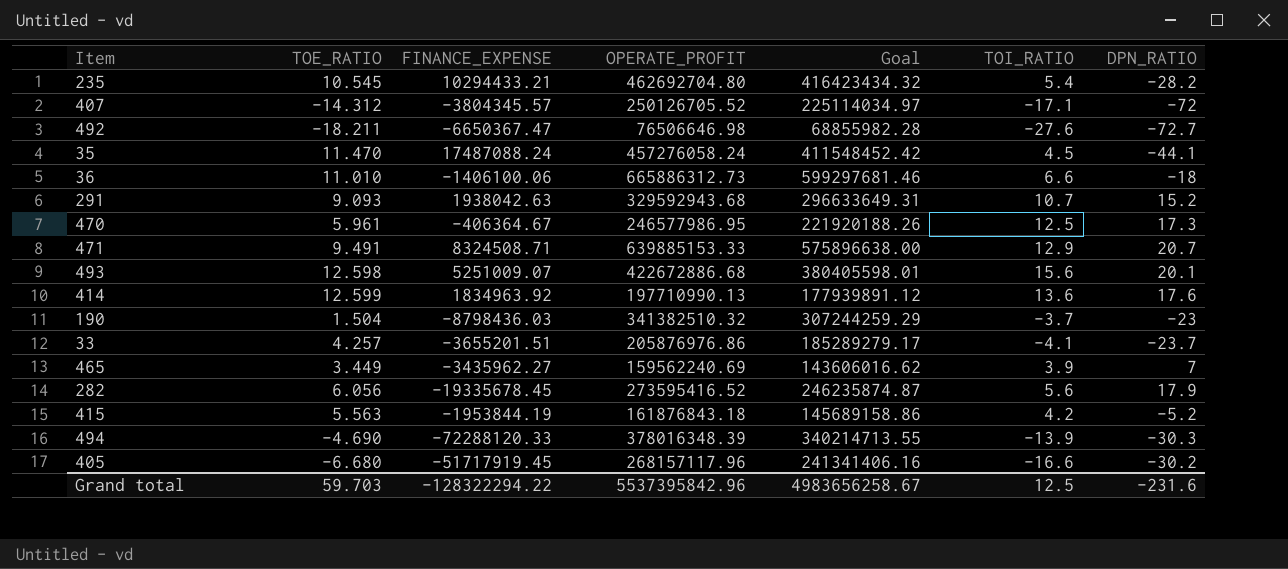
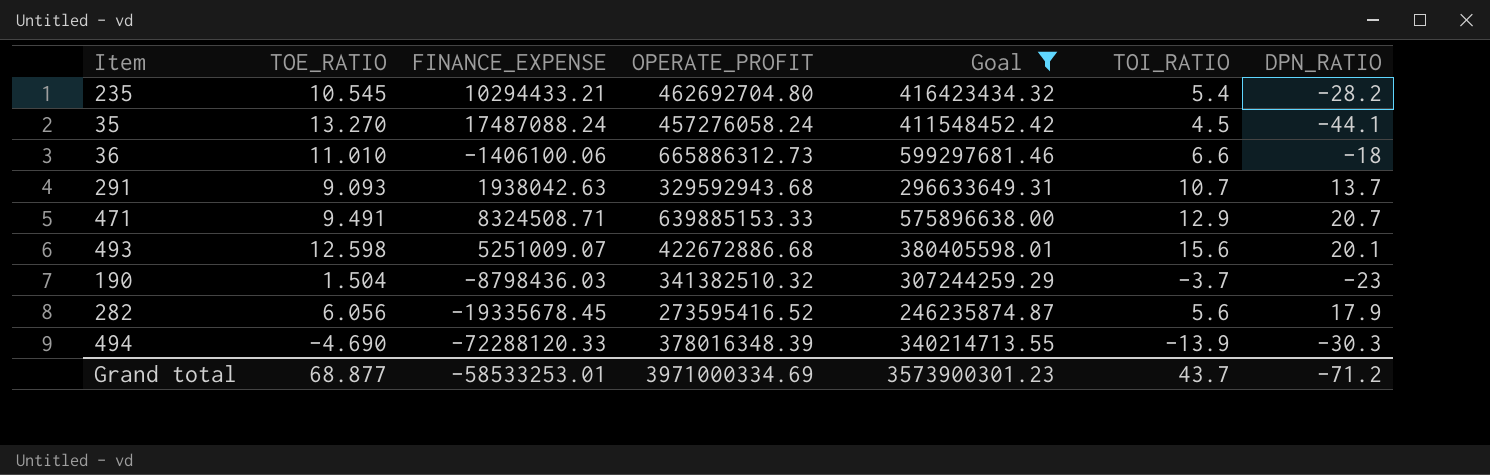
filter: none -> Goal >= 246235874.87
35 | TOE_RATIO: 11.470 -> 13.270
291 | DPN_RATIO: 15.2 -> 13.7
Grand total | TOE_RATIO: 59.703 -> 68.877
Grand total | FINANCE_EXPENSE: -128322294.22 -> -58533253.01
Grand total | OPERATE_PROFIT: 5537395842.96 -> 3971000334.69
Grand total | Goal: 4983656258.67 -> 3573900301.23
Grand total | TOI_RATIO: 12.5 -> 43.7
Grand total | DPN_RATIO: -231.6 -> -71.2

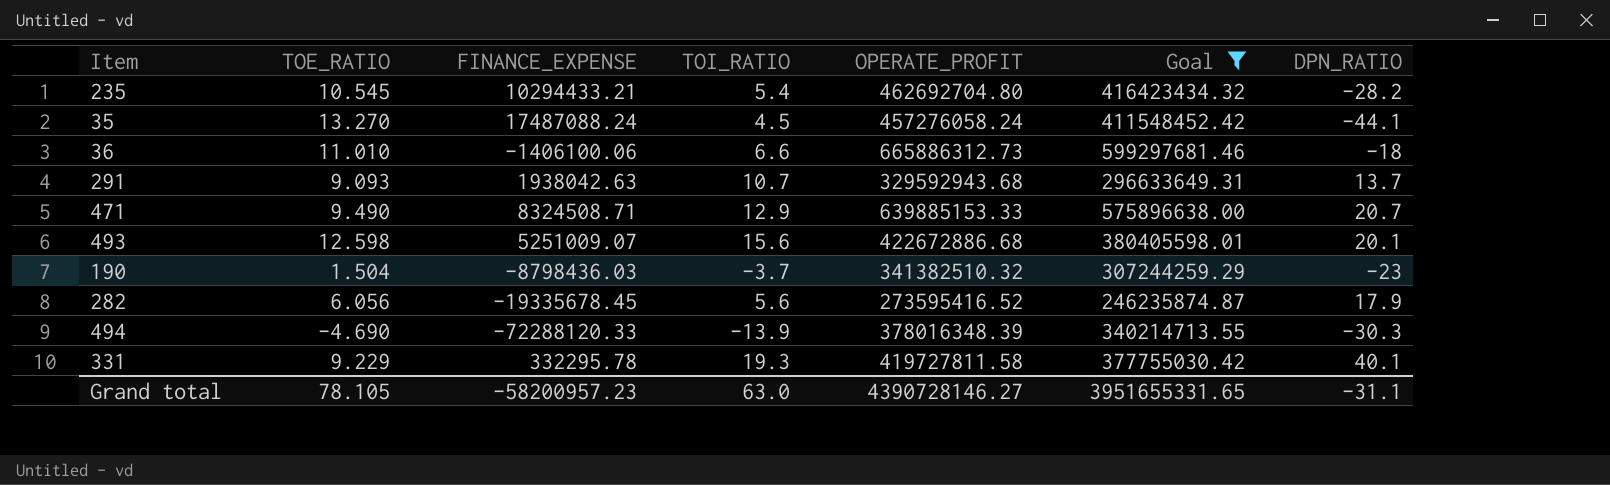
column TOI_RATIO | position: 6 -> 4
471 | TOE_RATIO: 9.491 -> 9.490
row 331: none -> 9.229 | 332295.78 | 19.3 | 419727811.58 | 377755030.42 | 40.1
Grand total | TOE_RATIO: 68.877 -> 78.105
Grand total | FINANCE_EXPENSE: -58533253.01 -> -58200957.23
Grand total | TOI_RATIO: 43.7 -> 63.0
Grand total | OPERATE_PROFIT: 3971000334.69 -> 4390728146.27
Grand total | Goal: 3573900301.23 -> 3951655331.65
Grand total | DPN_RATIO: -71.2 -> -31.1

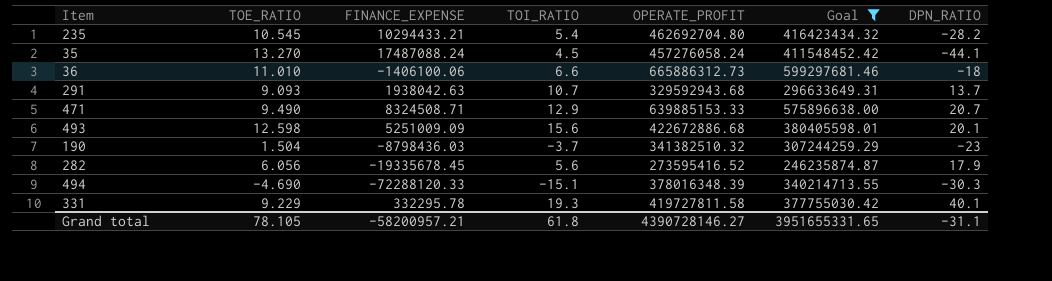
493 | FINANCE_EXPENSE: 5251009.07 -> 5251009.09
494 | TOI_RATIO: -13.9 -> -15.1
Grand total | FINANCE_EXPENSE: -58200957.23 -> -58200957.21
Grand total | TOI_RATIO: 63.0 -> 61.8

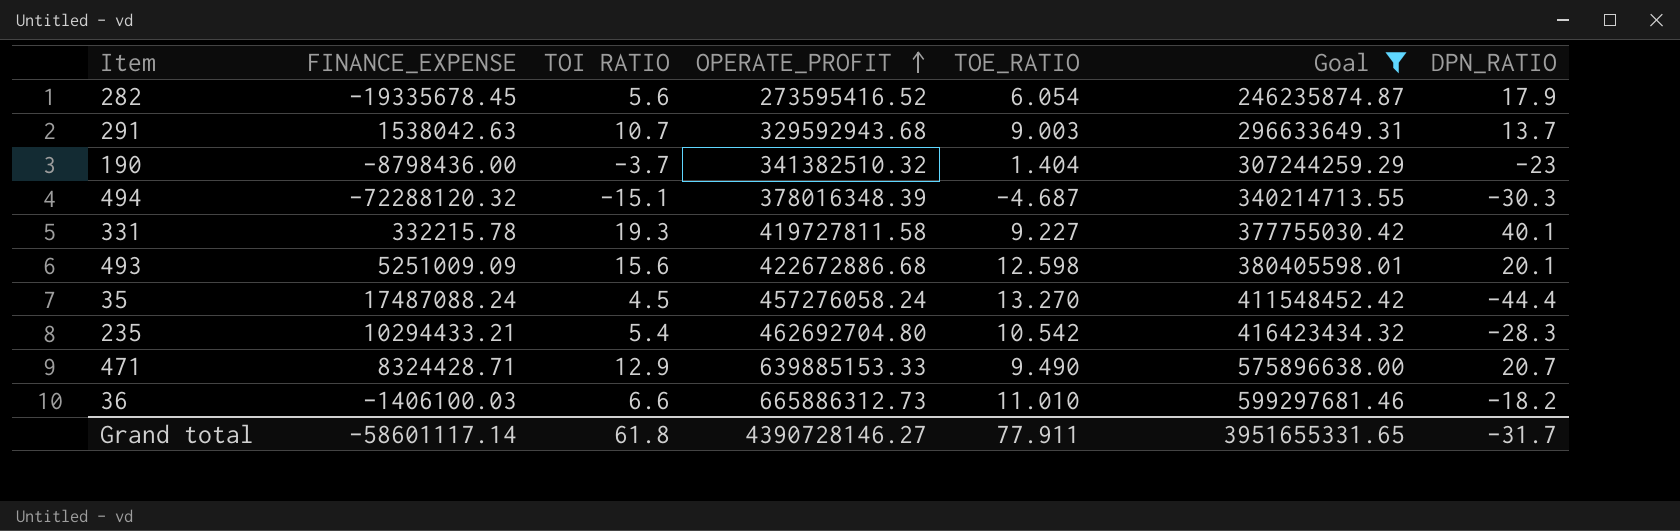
row order: none -> OPERATE_PROFIT ascending
column name: TOI_RATIO -> TOI RATIO
column TOE_RATIO | position: 2 -> 5
282 | TOE_RATIO: 6.056 -> 6.054
291 | FINANCE_EXPENSE: 1938042.63 -> 1538042.63
291 | TOE_RATIO: 9.093 -> 9.003
190 | FINANCE_EXPENSE: -8798436.03 -> -8798436.00
190 | TOE_RATIO: 1.504 -> 1.404
494 | FINANCE_EXPENSE: -72288120.33 -> -72288120.32
494 | TOE_RATIO: -4.690 -> -4.687
331 | FINANCE_EXPENSE: 332295.78 -> 332215.78
331 | TOE_RATIO: 9.229 -> 9.227
35 | DPN_RATIO: -44.1 -> -44.4
235 | TOE_RATIO: 10.545 -> 10.542
235 | DPN_RATIO: -28.2 -> -28.3
471 | FINANCE_EXPENSE: 8324508.71 -> 8324428.71
36 | FINANCE_EXPENSE: -1406100.06 -> -1406100.03
36 | DPN_RATIO: -18 -> -18.2
Grand total | FINANCE_EXPENSE: -58200957.21 -> -58601117.14
Grand total | TOE_RATIO: 78.105 -> 77.911
Grand total | DPN_RATIO: -31.1 -> -31.7

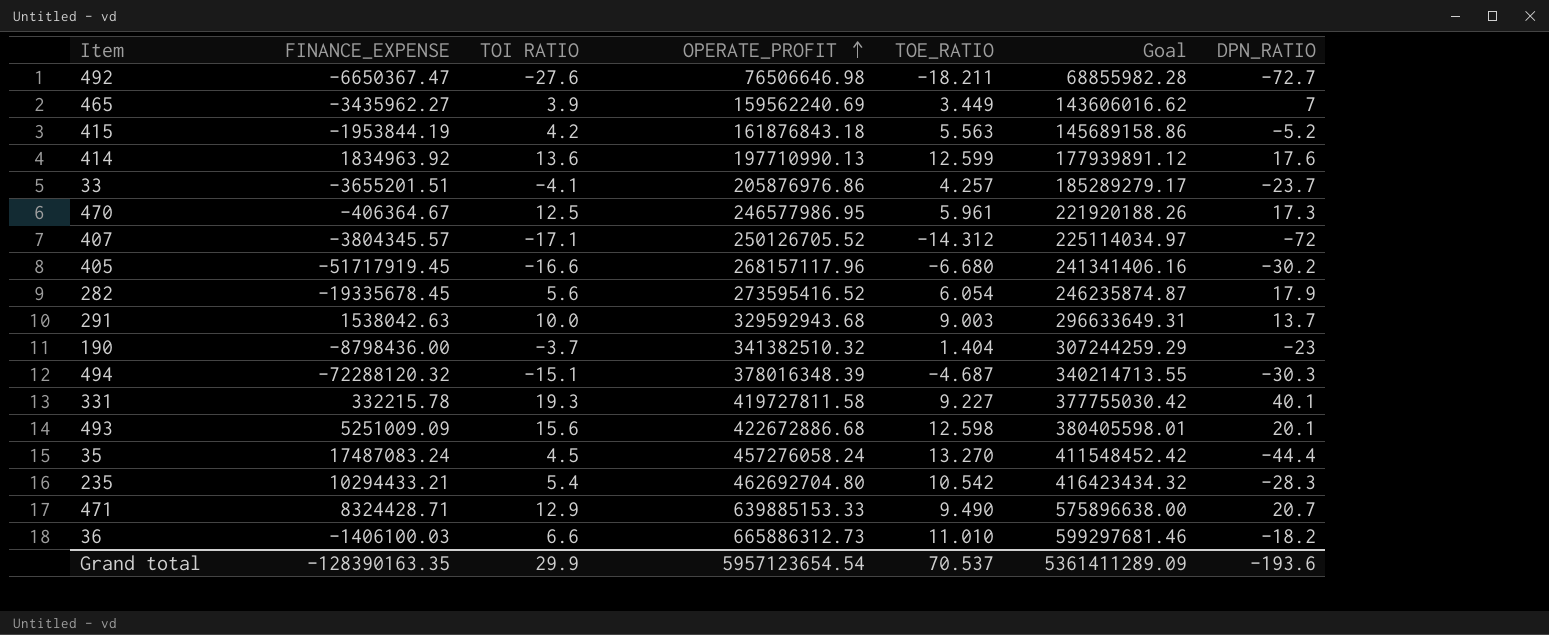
filter: Goal >= 246235874.87 -> none
291 | TOI RATIO: 10.7 -> 10.0
35 | FINANCE_EXPENSE: 17487088.24 -> 17487083.24
Grand total | FINANCE_EXPENSE: -58601117.14 -> -128390163.35
Grand total | TOI RATIO: 61.8 -> 29.9
Grand total | OPERATE_PROFIT: 4390728146.27 -> 5957123654.54
Grand total | TOE_RATIO: 77.911 -> 70.537
Grand total | Goal: 3951655331.65 -> 5361411289.09
Grand total | DPN_RATIO: -31.7 -> -193.6

